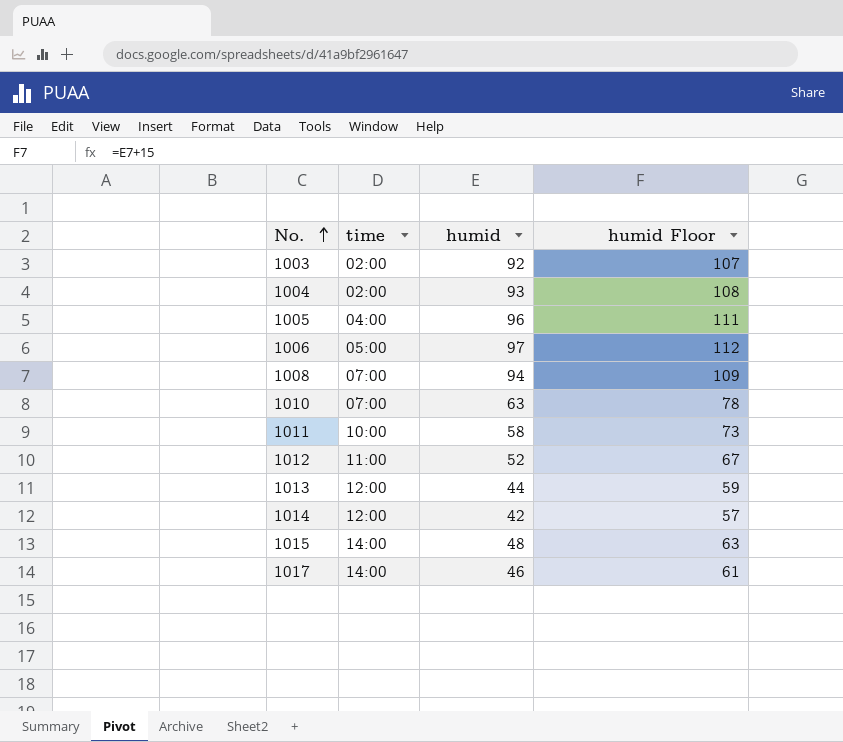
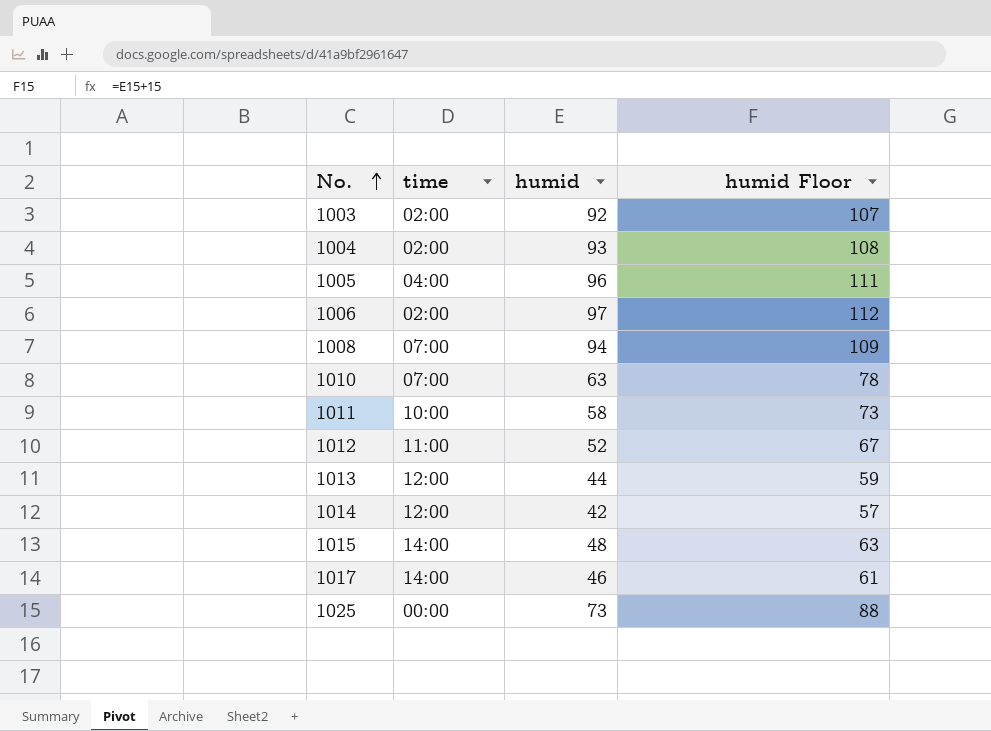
1006 | time: 05:00 -> 02:00
row 1025: none -> 00:00 | 73 | 88

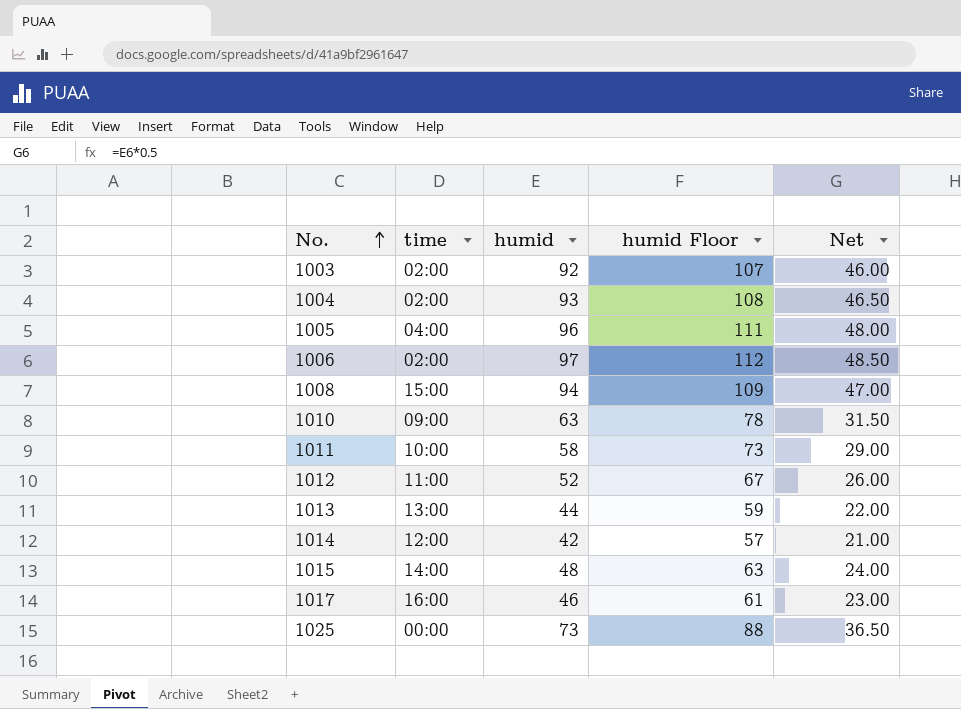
column Net | formula: none -> [humid] * 0.5
1008 | time: 07:00 -> 15:00
1010 | time: 07:00 -> 09:00
1013 | time: 12:00 -> 13:00
1017 | time: 14:00 -> 16:00

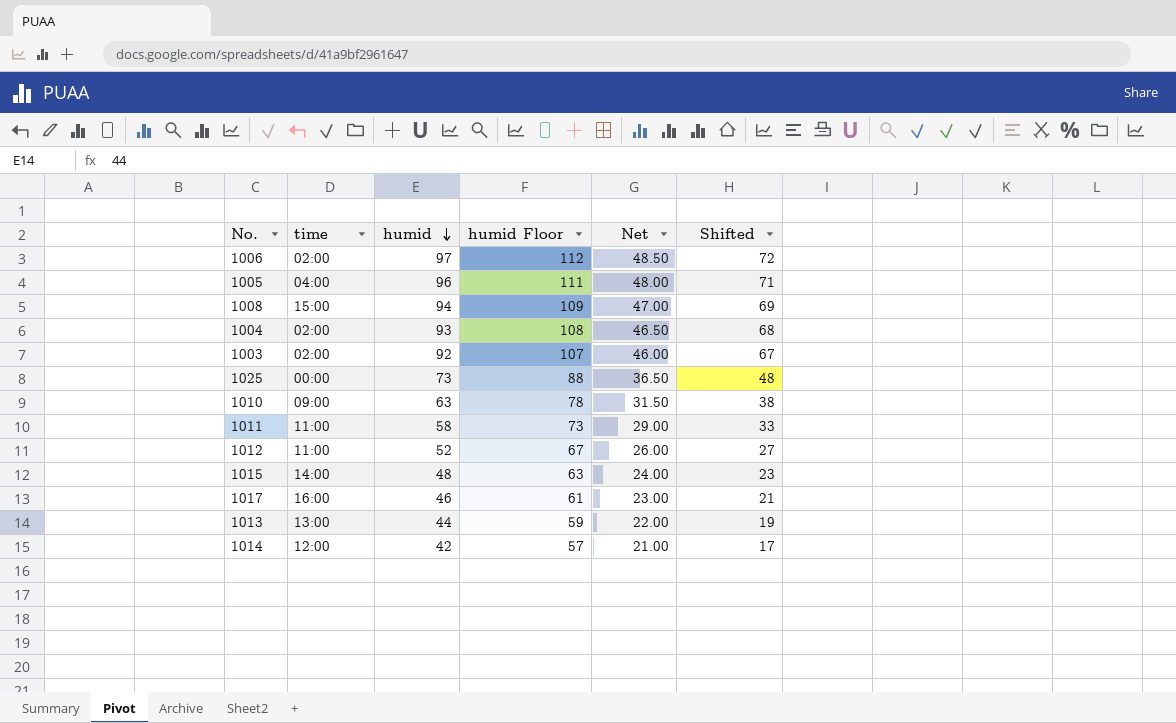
row order: No. ascending -> humid descending
column Shifted | formula: none -> [humid] - 25
1011 | time: 10:00 -> 11:00

